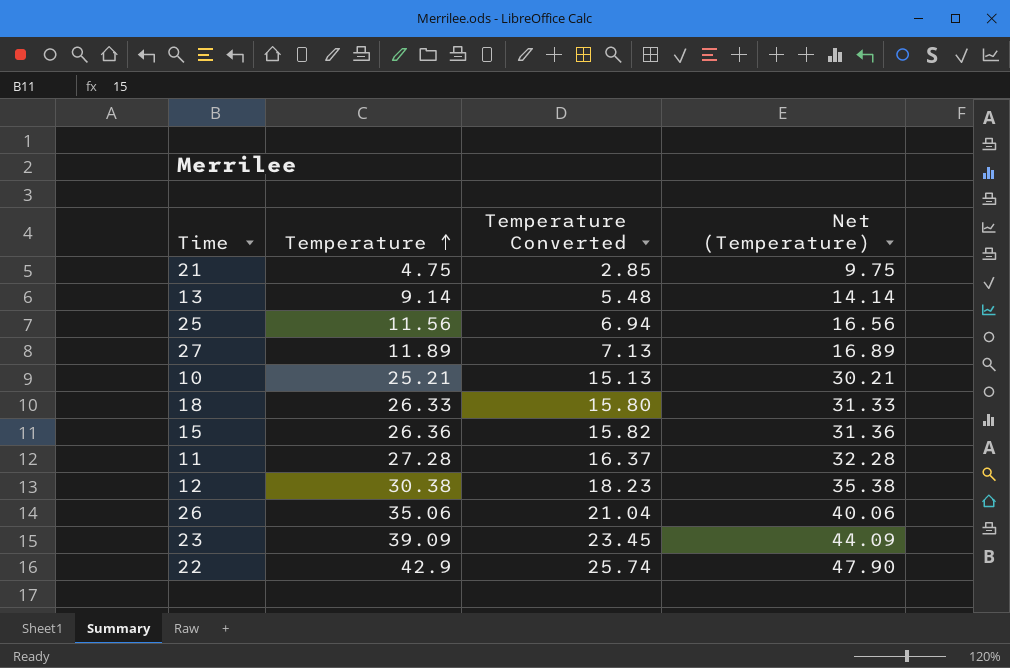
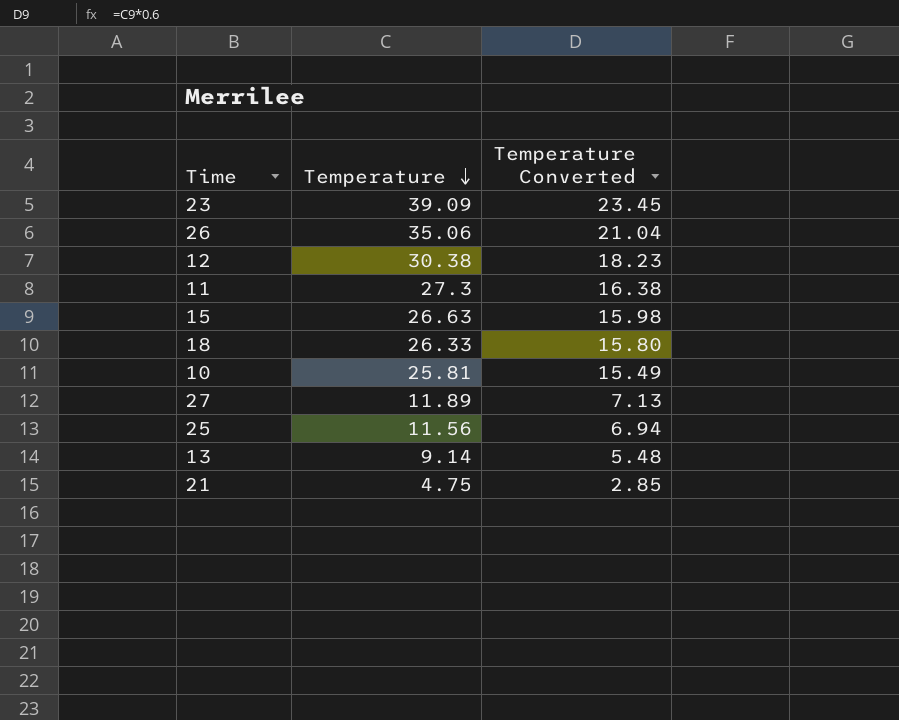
row order: Temperature ascending -> Temperature descending
column Net (Temperature) | formula: [Temperature] + 5 -> none
row 22: 42.9 | 25.74 | 47.90 -> none
11 | Temperature: 27.28 -> 27.3
11 | Temperature Converted: 16.37 -> 16.38
15 | Temperature: 26.36 -> 26.63
15 | Temperature Converted: 15.82 -> 15.98
10 | Temperature: 25.21 -> 25.81
10 | Temperature Converted: 15.13 -> 15.49

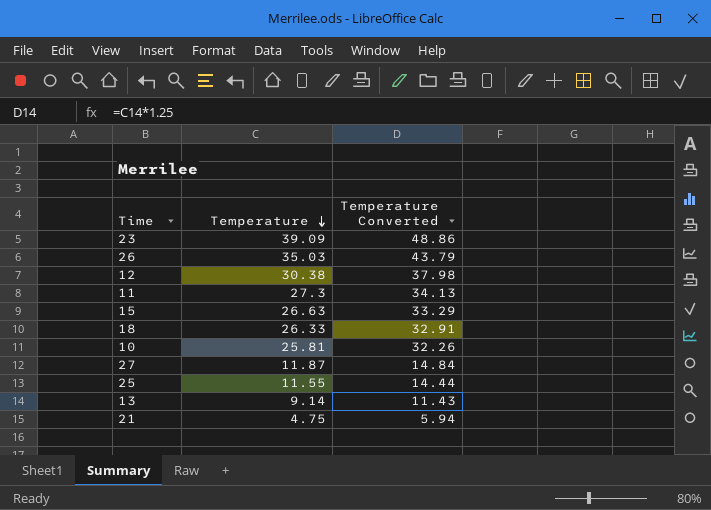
column Temperature Converted | formula: [Temperature] * 0.6 -> [Temperature] * 1.25
26 | Temperature: 35.06 -> 35.03
27 | Temperature: 11.89 -> 11.87
25 | Temperature: 11.56 -> 11.55

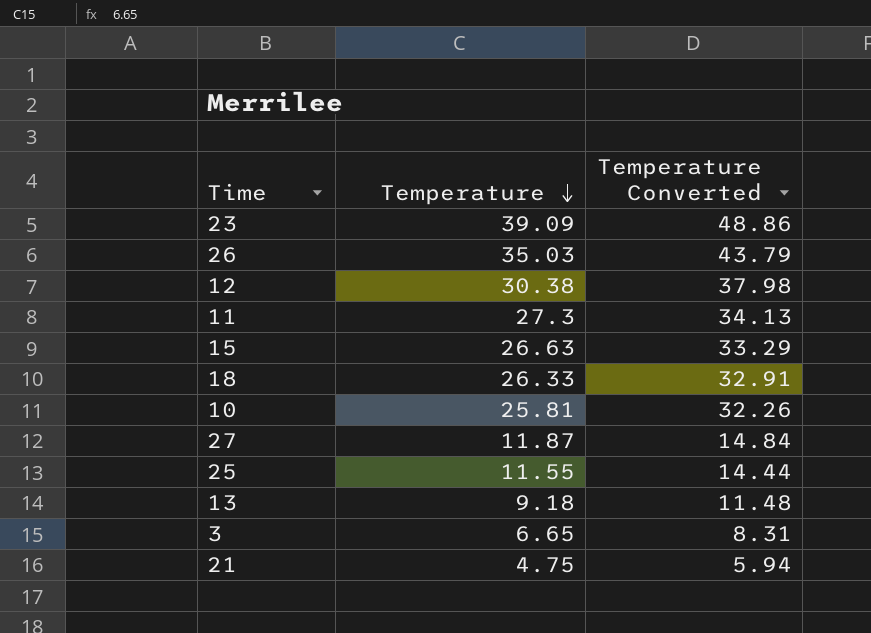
13 | Temperature: 9.14 -> 9.18
13 | Temperature Converted: 11.43 -> 11.48
row 3: none -> 6.65 | 8.31

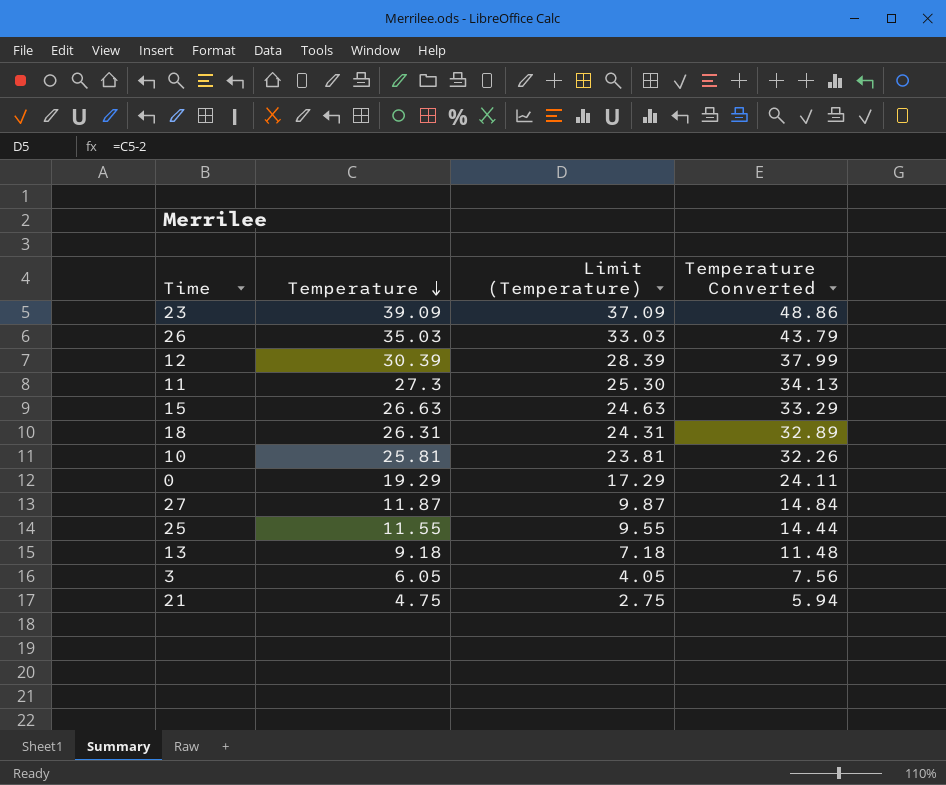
column Limit (Temperature) | formula: none -> [Temperature] - 2
12 | Temperature: 30.38 -> 30.39
12 | Temperature Converted: 37.98 -> 37.99
18 | Temperature: 26.33 -> 26.31
18 | Temperature Converted: 32.91 -> 32.89
row 0: none -> 19.29 | 17.29 | 24.11
3 | Temperature: 6.65 -> 6.05
3 | Temperature Converted: 8.31 -> 7.56

